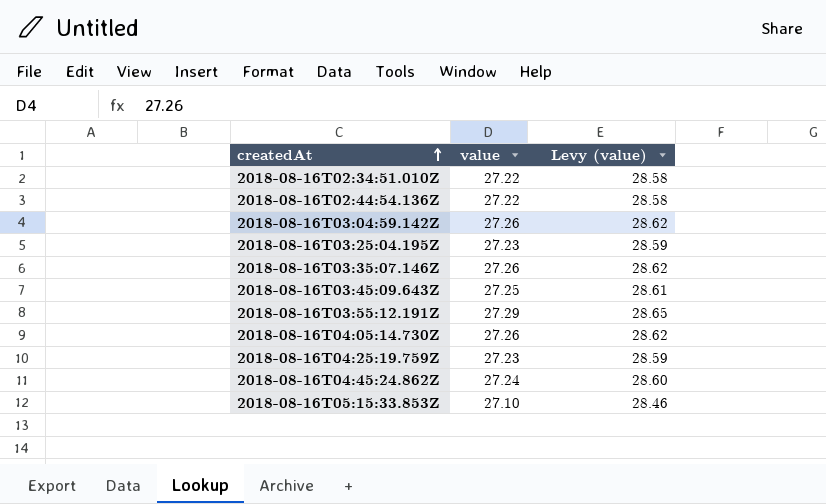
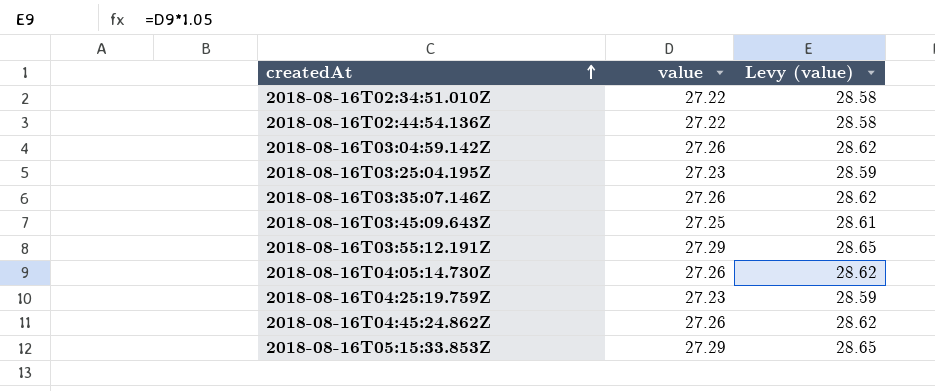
2018-08-16T04:45:24.862Z | value: 27.24 -> 27.26
2018-08-16T04:45:24.862Z | Levy (value): 28.60 -> 28.62
2018-08-16T05:15:33.853Z | value: 27.10 -> 27.29
2018-08-16T05:15:33.853Z | Levy (value): 28.46 -> 28.65

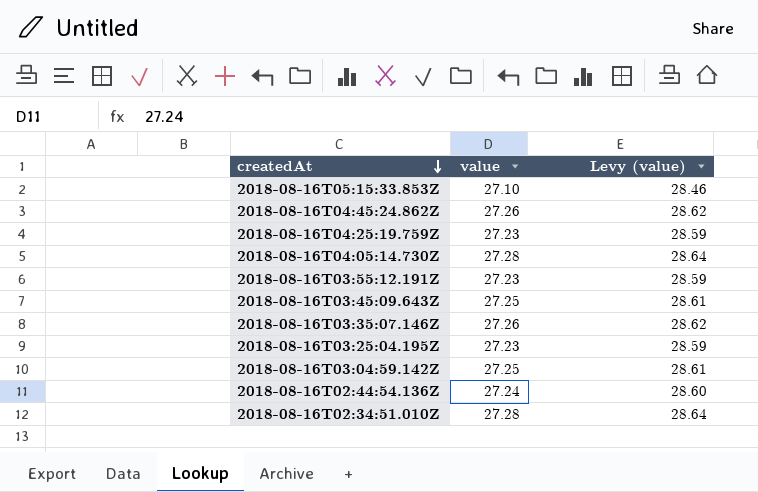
row order: createdAt ascending -> createdAt descending
2018-08-16T05:15:33.853Z | value: 27.29 -> 27.10
2018-08-16T05:15:33.853Z | Levy (value): 28.65 -> 28.46
2018-08-16T04:05:14.730Z | value: 27.26 -> 27.28
2018-08-16T04:05:14.730Z | Levy (value): 28.62 -> 28.64
2018-08-16T03:55:12.191Z | value: 27.29 -> 27.23
2018-08-16T03:55:12.191Z | Levy (value): 28.65 -> 28.59
2018-08-16T03:04:59.142Z | value: 27.26 -> 27.25
2018-08-16T03:04:59.142Z | Levy (value): 28.62 -> 28.61
2018-08-16T02:44:54.136Z | value: 27.22 -> 27.24
2018-08-16T02:44:54.136Z | Levy (value): 28.58 -> 28.60
2018-08-16T02:34:51.010Z | value: 27.22 -> 27.28
2018-08-16T02:34:51.010Z | Levy (value): 28.58 -> 28.64

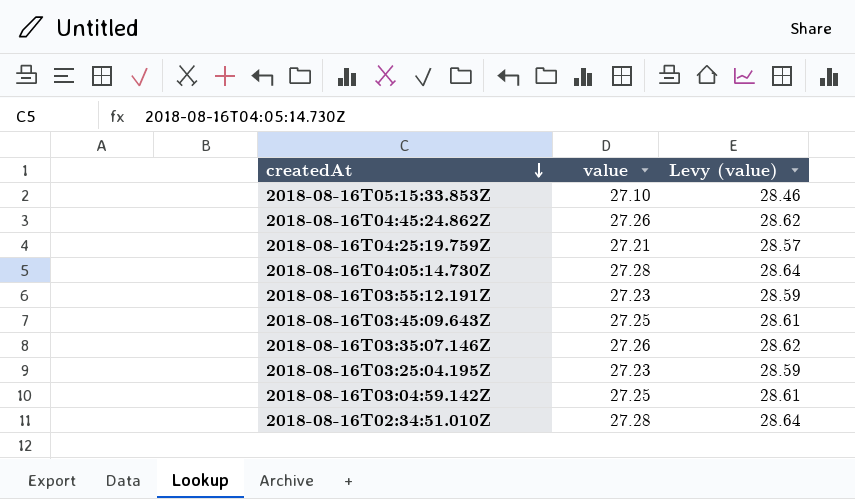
row 2018-08-16T02:44:54.136Z: 27.24 | 28.60 -> none
2018-08-16T04:25:19.759Z | value: 27.23 -> 27.21
2018-08-16T04:25:19.759Z | Levy (value): 28.59 -> 28.57

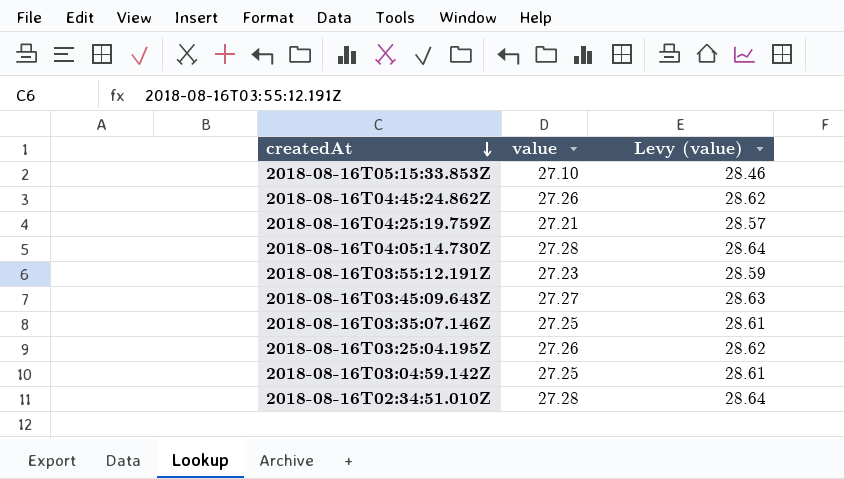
2018-08-16T03:45:09.643Z | value: 27.25 -> 27.27
2018-08-16T03:45:09.643Z | Levy (value): 28.61 -> 28.63
2018-08-16T03:35:07.146Z | value: 27.26 -> 27.25
2018-08-16T03:35:07.146Z | Levy (value): 28.62 -> 28.61
2018-08-16T03:25:04.195Z | value: 27.23 -> 27.26
2018-08-16T03:25:04.195Z | Levy (value): 28.59 -> 28.62

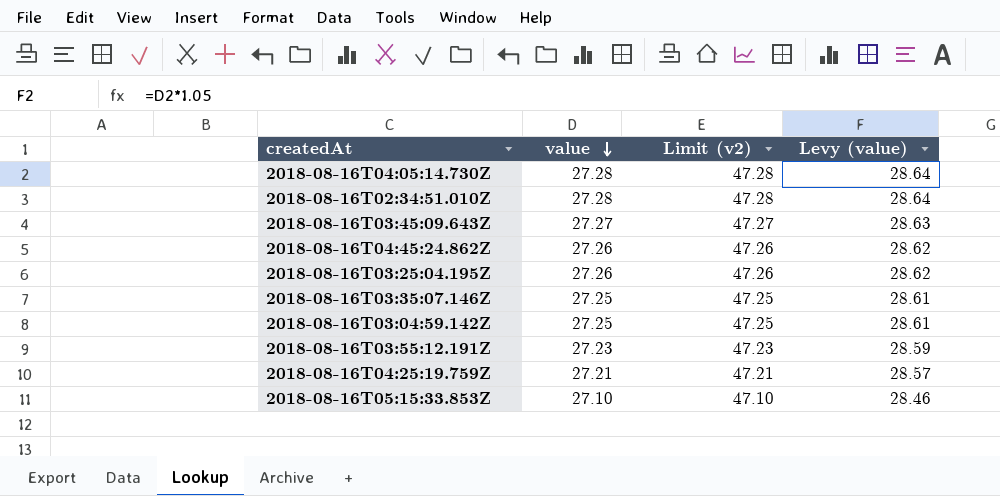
row order: createdAt descending -> value descending
column Limit (v2) | formula: none -> [value] + 20

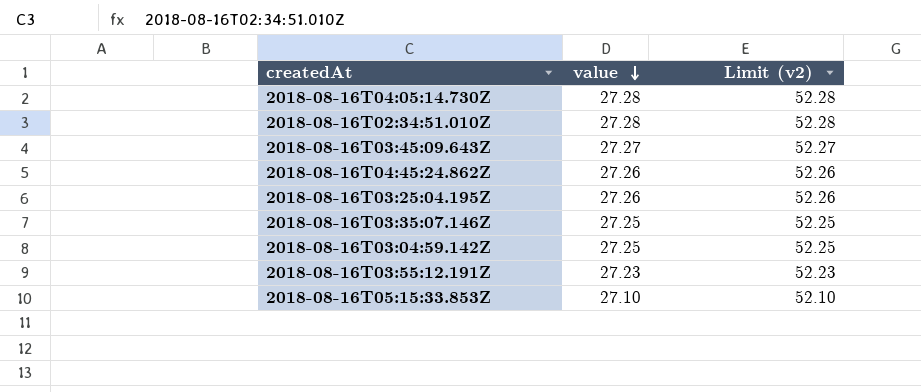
column Levy (value) | formula: [value] * 1.05 -> none
column Limit (v2) | formula: [value] + 20 -> [value] + 25
row 2018-08-16T04:25:19.759Z: 27.21 | 47.21 | 28.57 -> none

